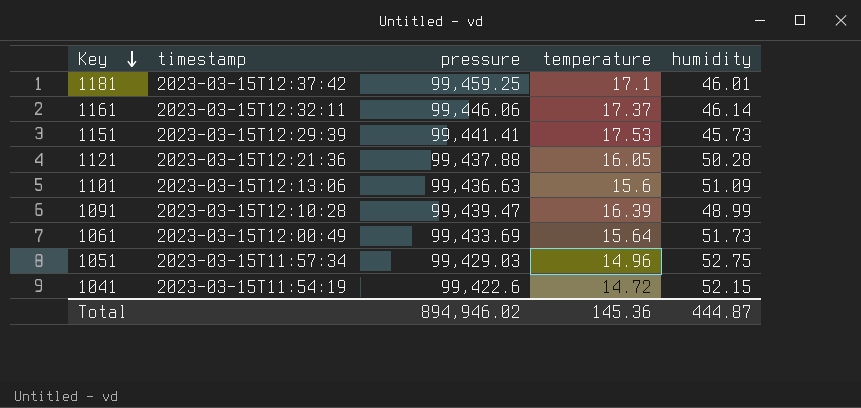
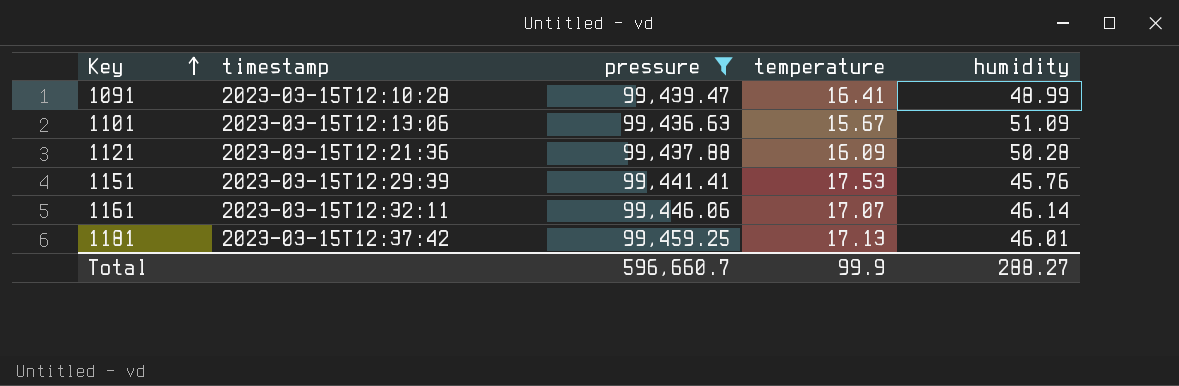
filter: none -> pressure >= 99,436.63
row order: Key descending -> Key ascending
1091 | temperature: 16.39 -> 16.41
1101 | temperature: 15.6 -> 15.67
1121 | temperature: 16.05 -> 16.09
1151 | humidity: 45.73 -> 45.76
1161 | temperature: 17.37 -> 17.07
1181 | temperature: 17.1 -> 17.13
Total | pressure: 894,946.02 -> 596,660.7
Total | temperature: 145.36 -> 99.9
Total | humidity: 444.87 -> 288.27

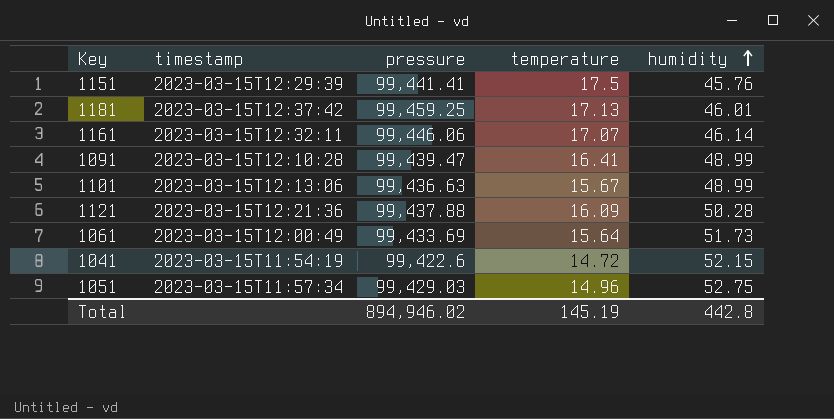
filter: pressure >= 99,436.63 -> none
row order: Key ascending -> humidity ascending
1151 | temperature: 17.53 -> 17.5
1101 | humidity: 51.09 -> 48.99
Total | pressure: 596,660.7 -> 894,946.02
Total | temperature: 99.9 -> 145.19
Total | humidity: 288.27 -> 442.8

